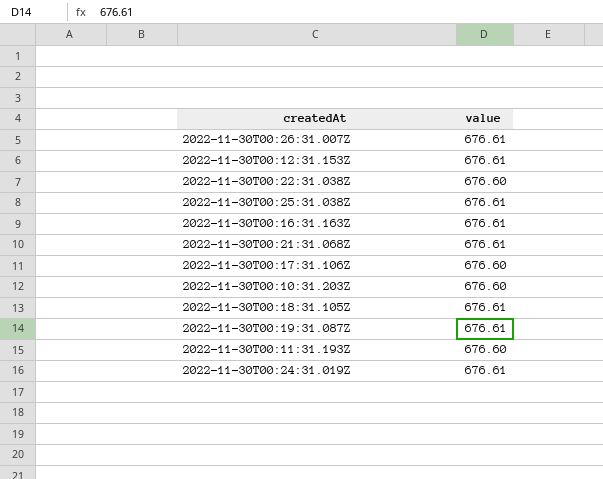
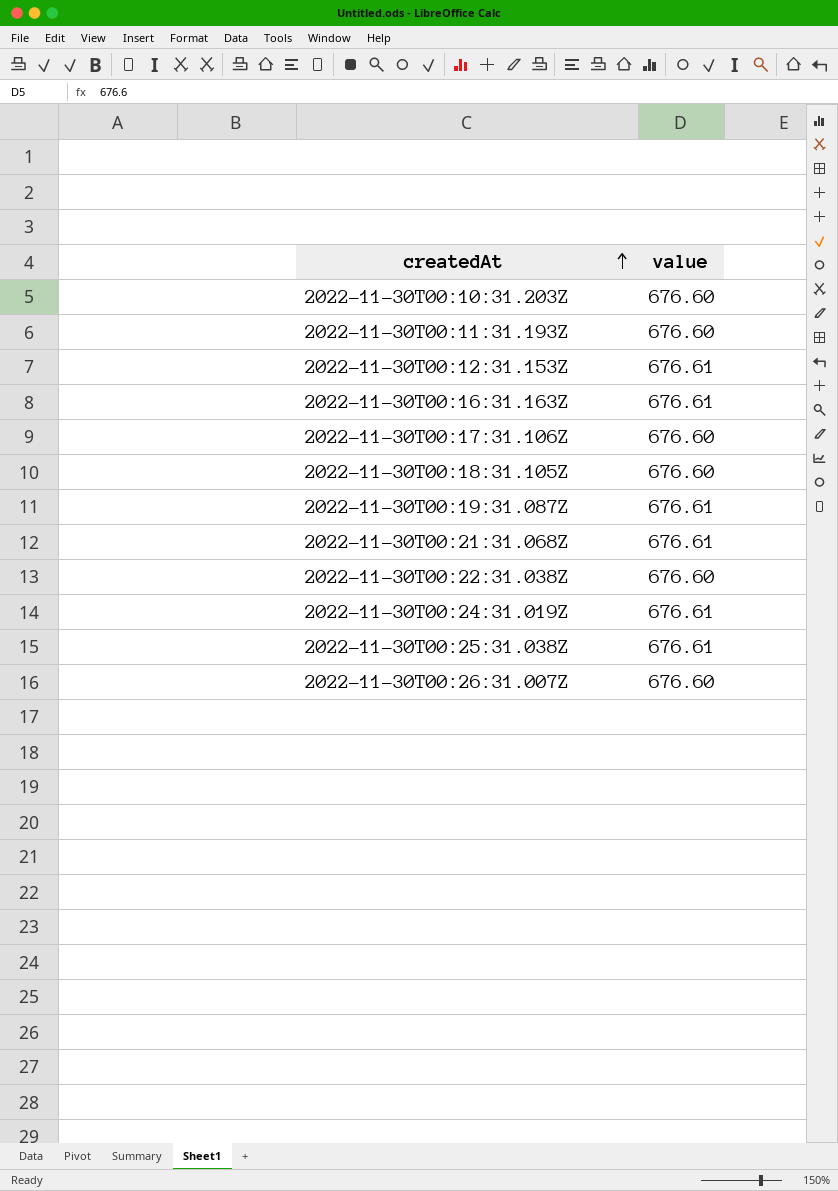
row order: none -> createdAt ascending
2022-11-30T00:18:31.105Z | value: 676.61 -> 676.60
2022-11-30T00:26:31.007Z | value: 676.61 -> 676.60

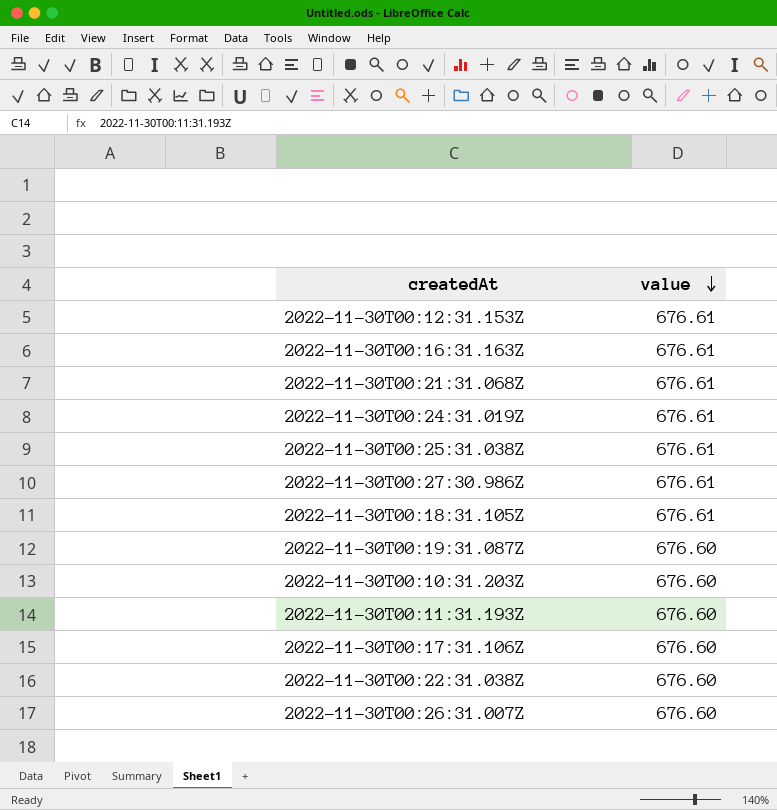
row order: createdAt ascending -> value descending
row 2022-11-30T00:27:30.986Z: none -> 676.61
2022-11-30T00:18:31.105Z | value: 676.60 -> 676.61
2022-11-30T00:19:31.087Z | value: 676.61 -> 676.60

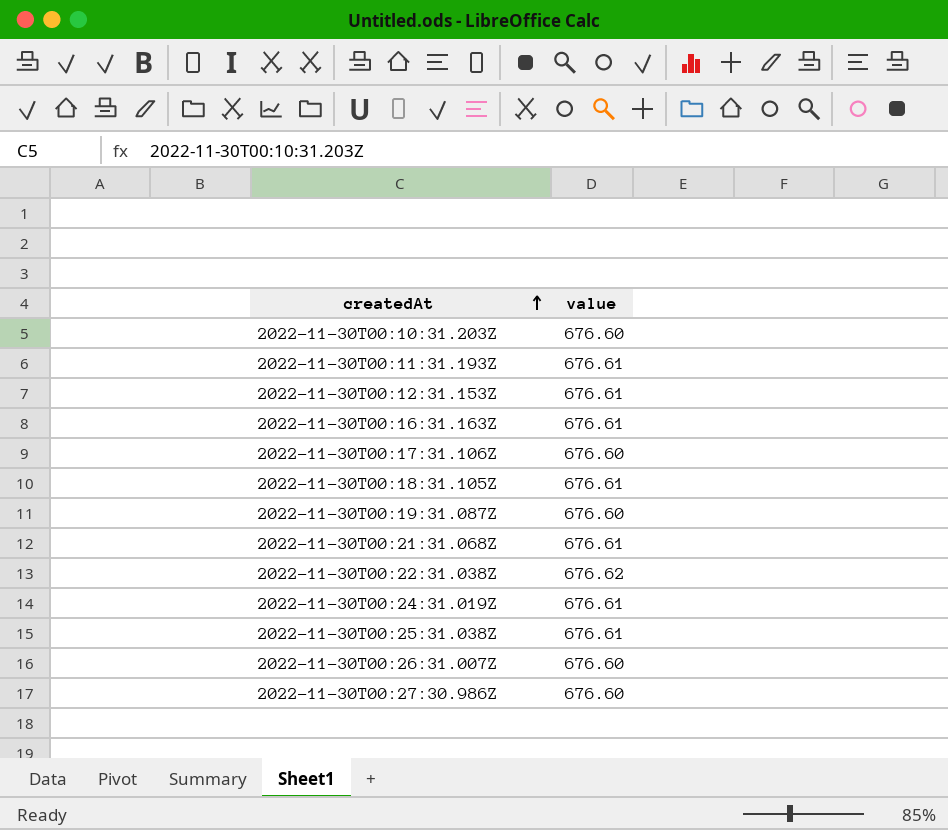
row order: value descending -> createdAt ascending
2022-11-30T00:11:31.193Z | value: 676.60 -> 676.61
2022-11-30T00:22:31.038Z | value: 676.60 -> 676.62
2022-11-30T00:27:30.986Z | value: 676.61 -> 676.60

